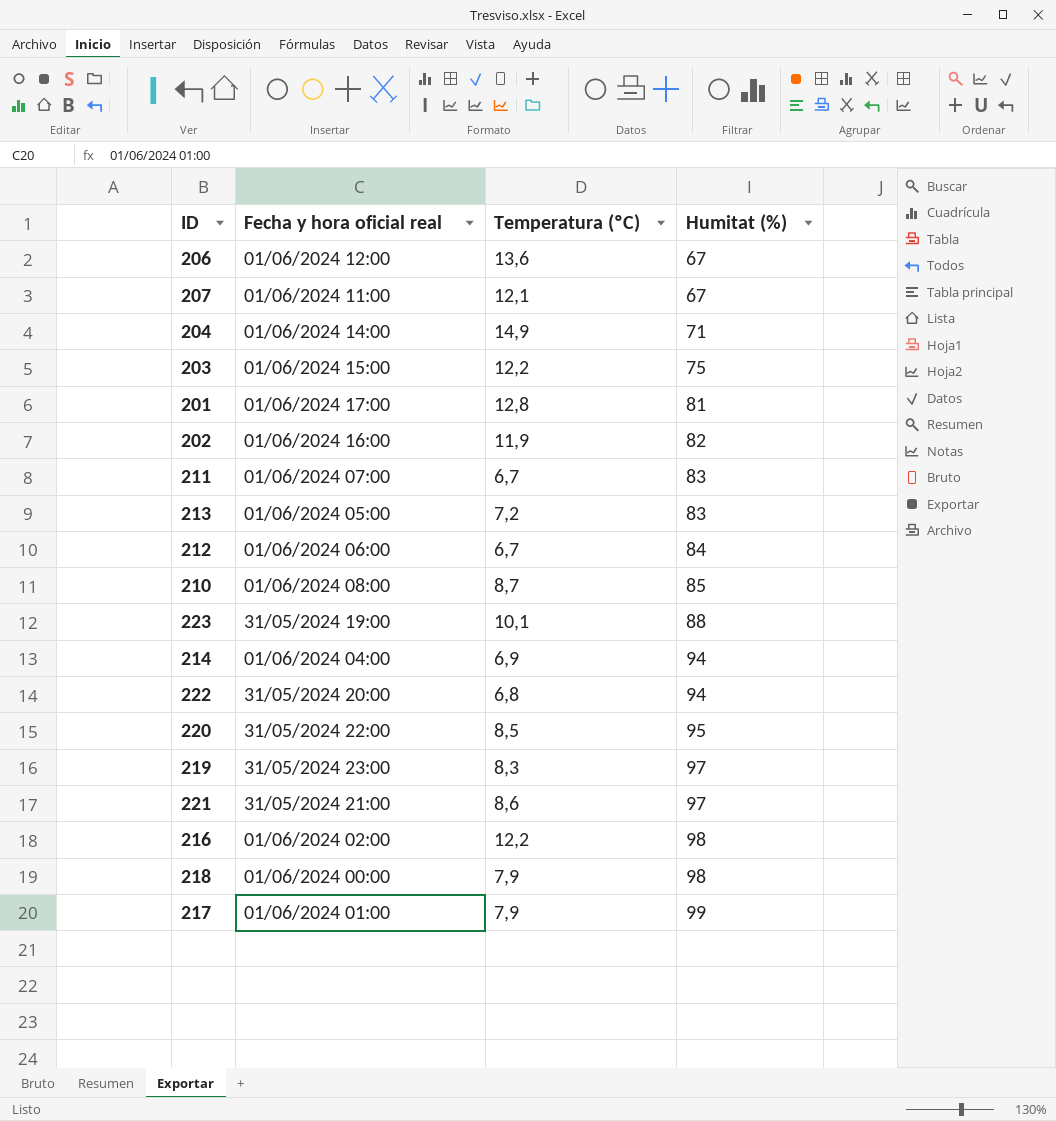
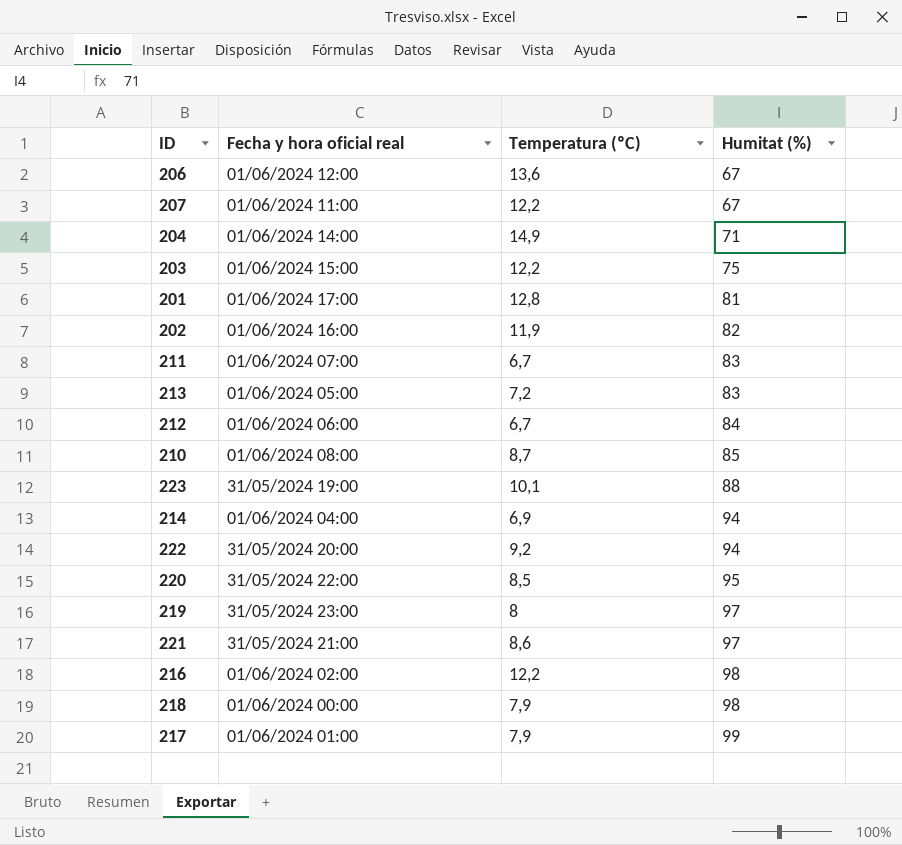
207 | Temperatura (ºC): 12,1 -> 12,2
222 | Temperatura (ºC): 6,8 -> 9,2
219 | Temperatura (ºC): 8,3 -> 8

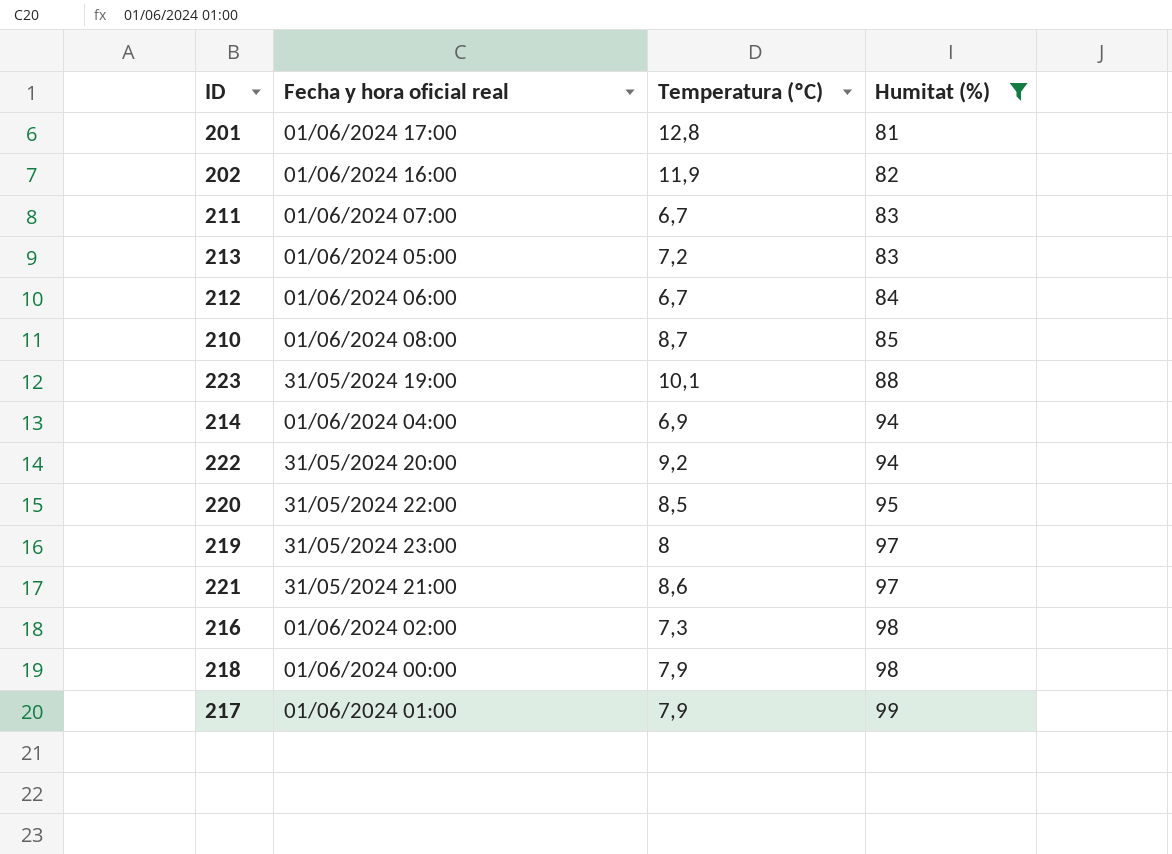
filter: none -> Humitat (%) >= 81
216 | Temperatura (ºC): 12,2 -> 7,3

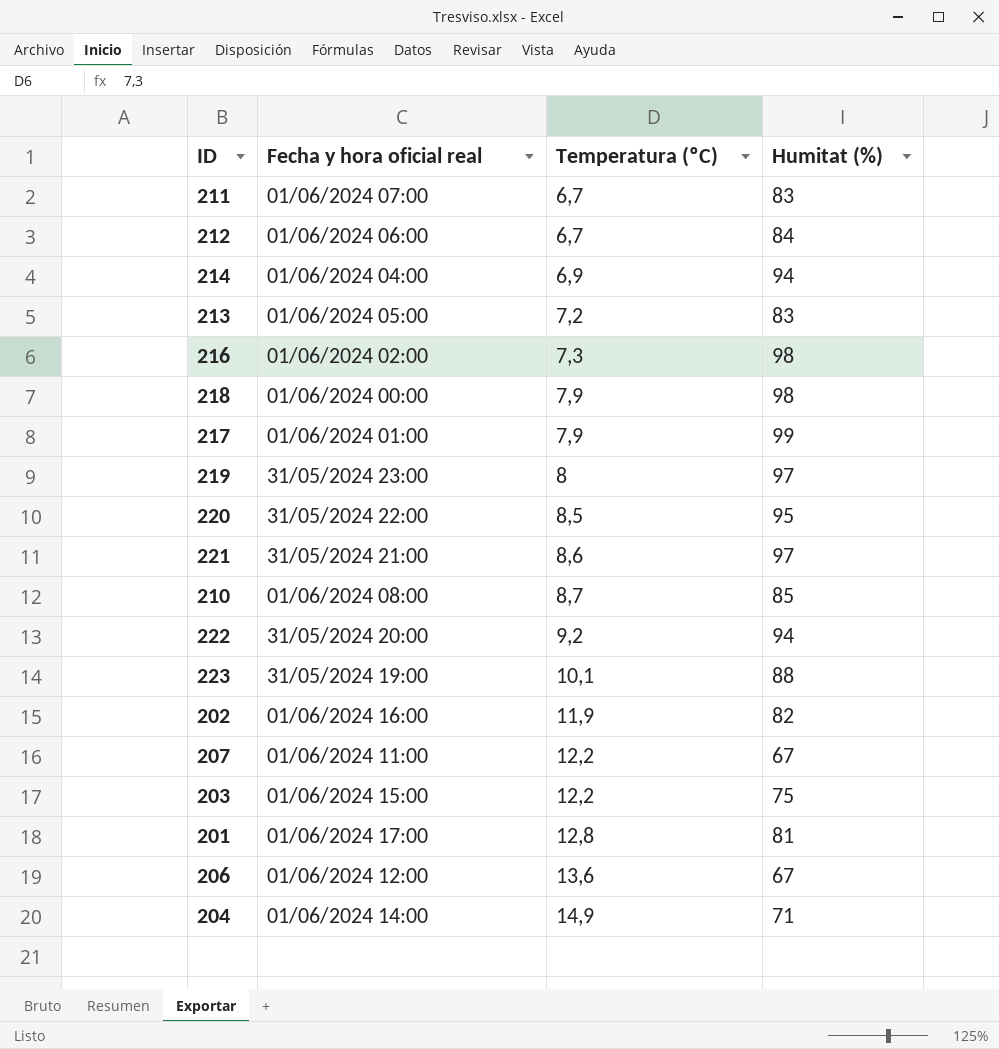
filter: Humitat (%) >= 81 -> none
row order: Humitat (%) ascending -> Temperatura (ºC) ascending

